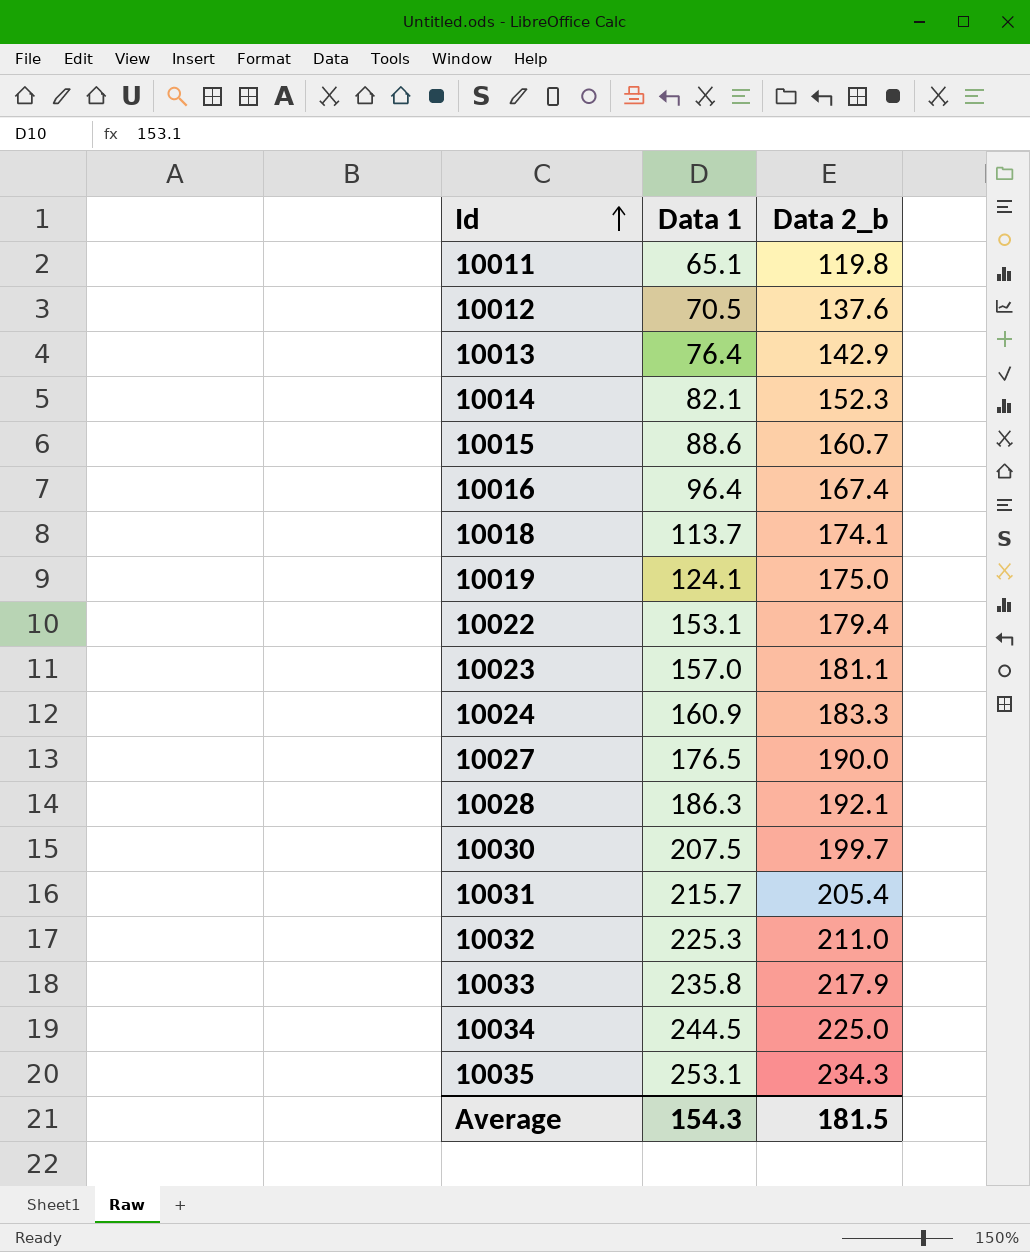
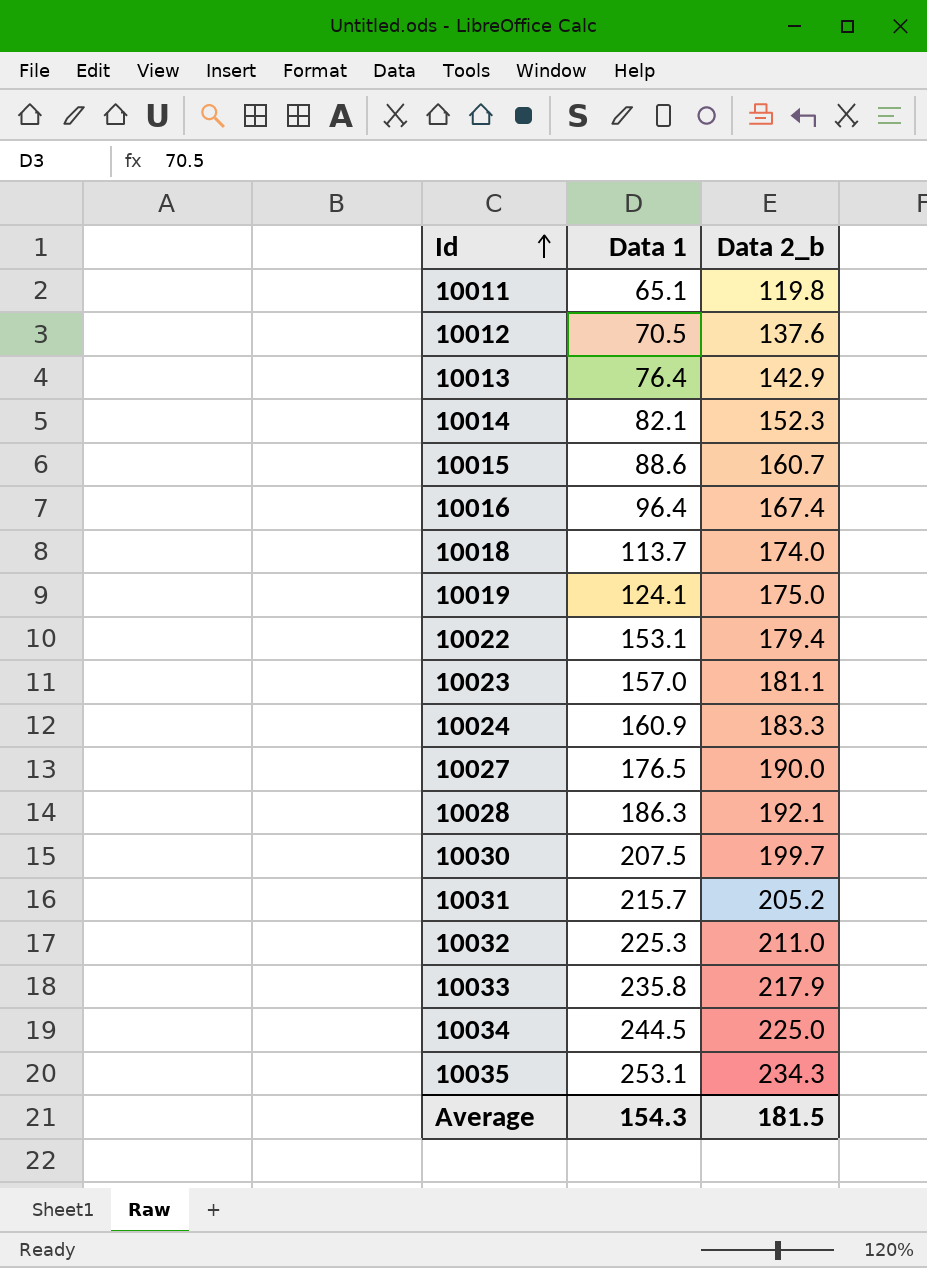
10018 | Data 2_b: 174.1 -> 174.0
10031 | Data 2_b: 205.4 -> 205.2

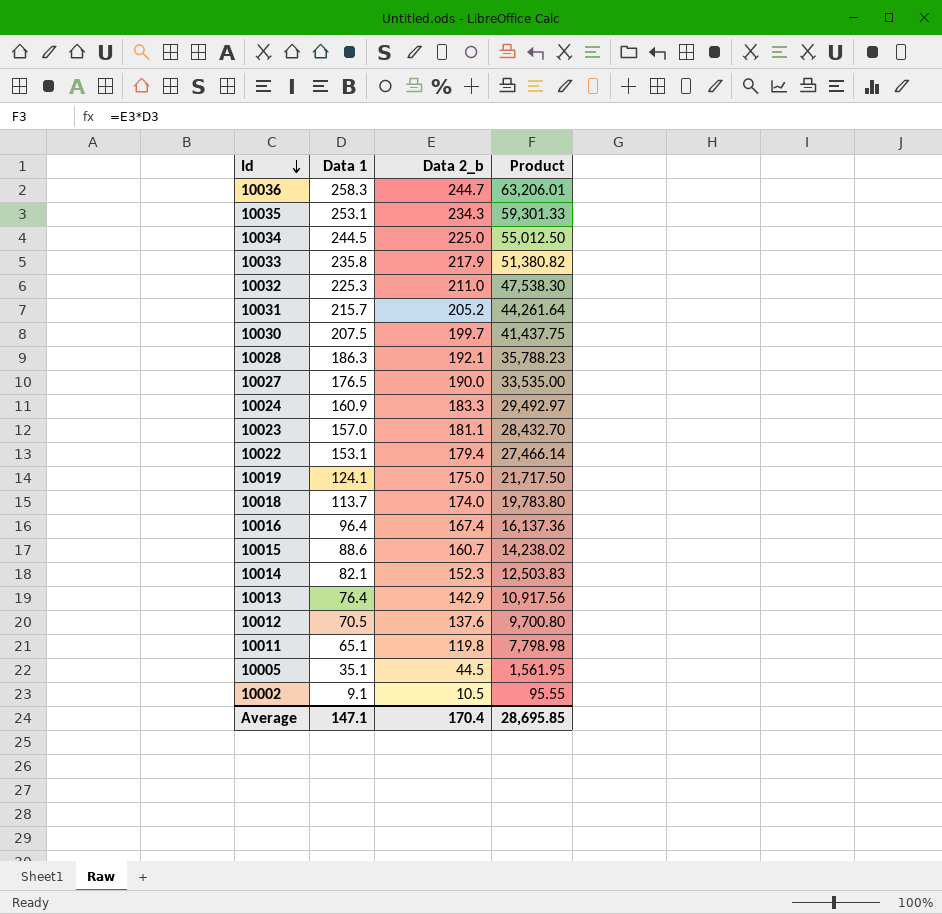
row order: Id ascending -> Id descending
column Product | formula: none -> [Data 1] * [Data 2_b]
row 10036: none -> 258.3 | 244.7 | 63,206.01
row 10005: none -> 35.1 | 44.5 | 1,561.95
row 10002: none -> 9.1 | 10.5 | 95.55
Average | Data 1: 154.3 -> 147.1
Average | Data 2_b: 181.5 -> 170.4

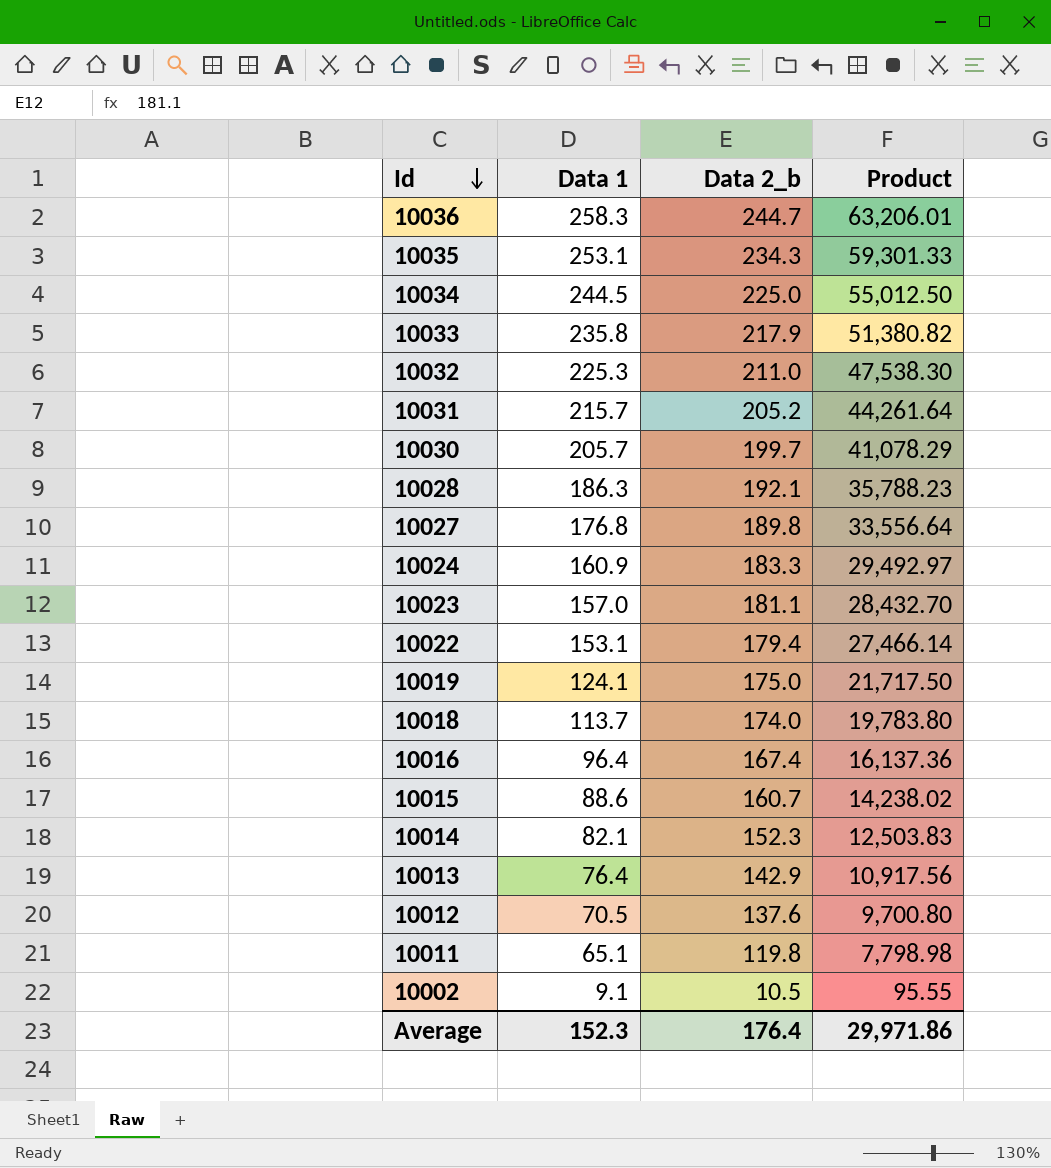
row 10005: 35.1 | 44.5 | 1,561.95 -> none
10030 | Data 1: 207.5 -> 205.7
10030 | Product: 41,437.75 -> 41,078.29
10027 | Data 1: 176.5 -> 176.8
10027 | Data 2_b: 190.0 -> 189.8
10027 | Product: 33,535.00 -> 33,556.64
Average | Data 1: 147.1 -> 152.3
Average | Data 2_b: 170.4 -> 176.4
Average | Product: 28,695.85 -> 29,971.86

